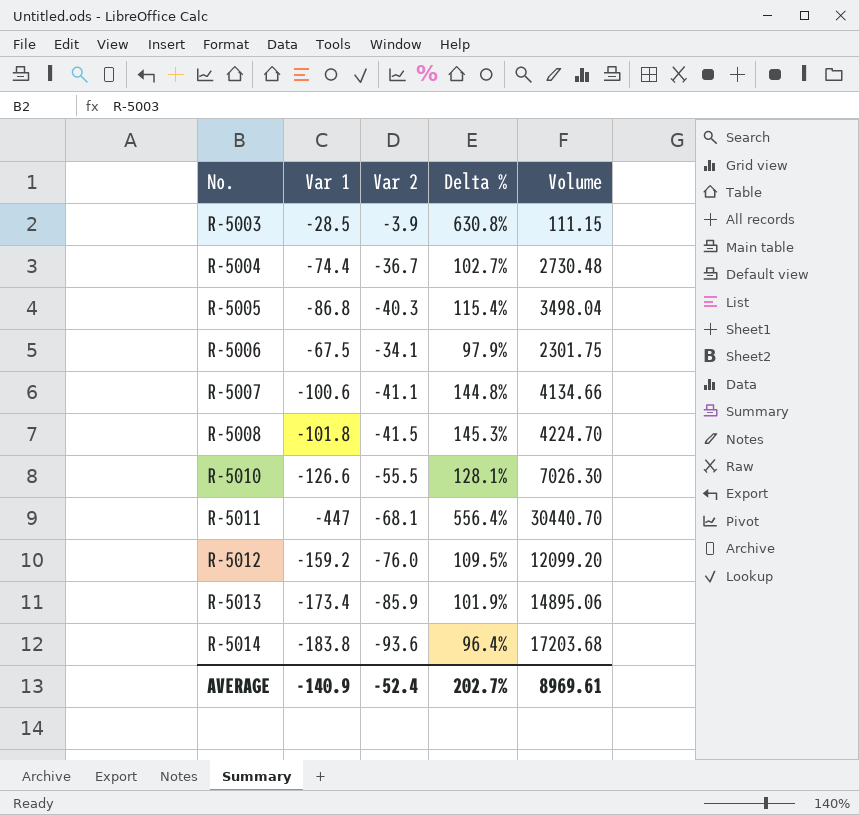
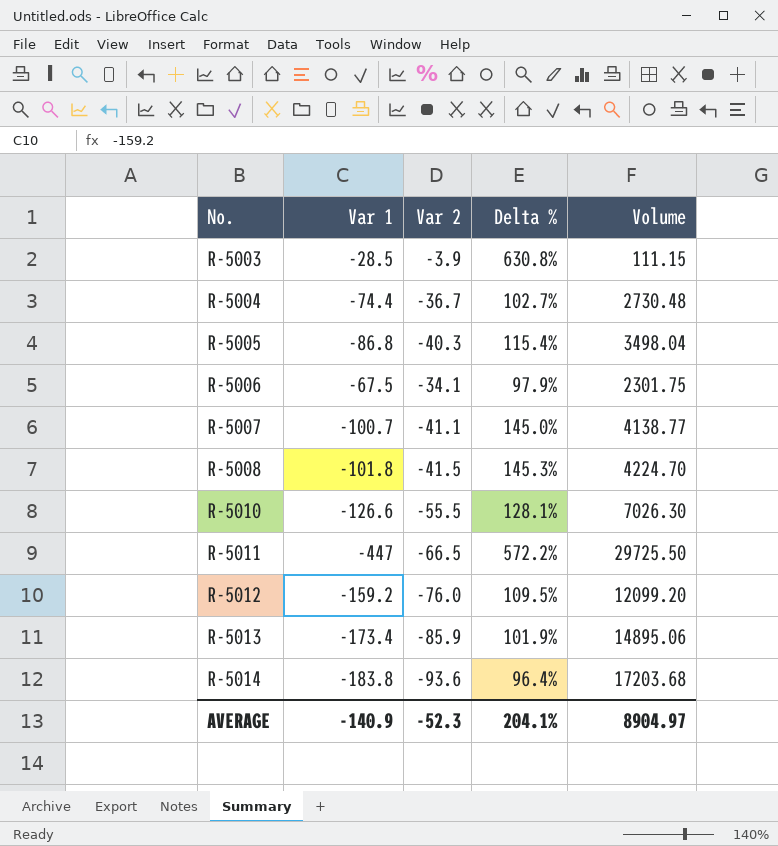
R-5007 | Var 1: -100.6 -> -100.7
R-5007 | Delta %: 144.8% -> 145.0%
R-5007 | Volume: 4134.66 -> 4138.77
R-5011 | Var 2: -68.1 -> -66.5
R-5011 | Delta %: 556.4% -> 572.2%
R-5011 | Volume: 30440.70 -> 29725.50
AVERAGE | Var 2: -52.4 -> -52.3
AVERAGE | Delta %: 202.7% -> 204.1%
AVERAGE | Volume: 8969.61 -> 8904.97

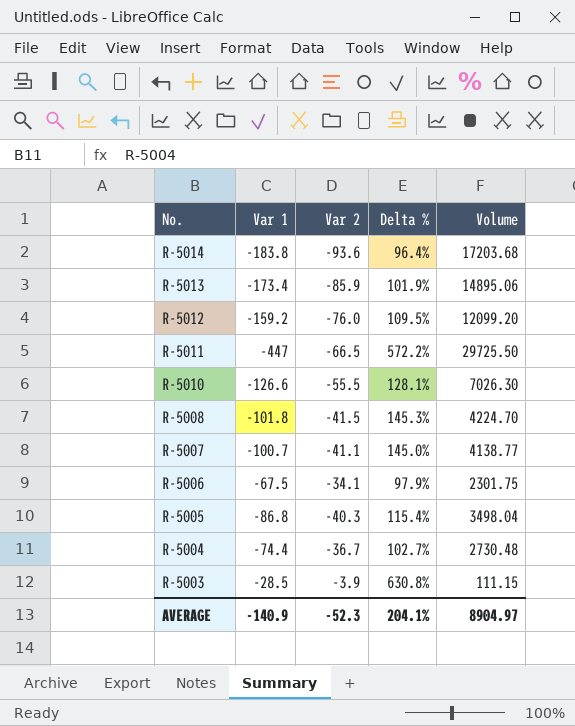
row order: No. ascending -> No. descending

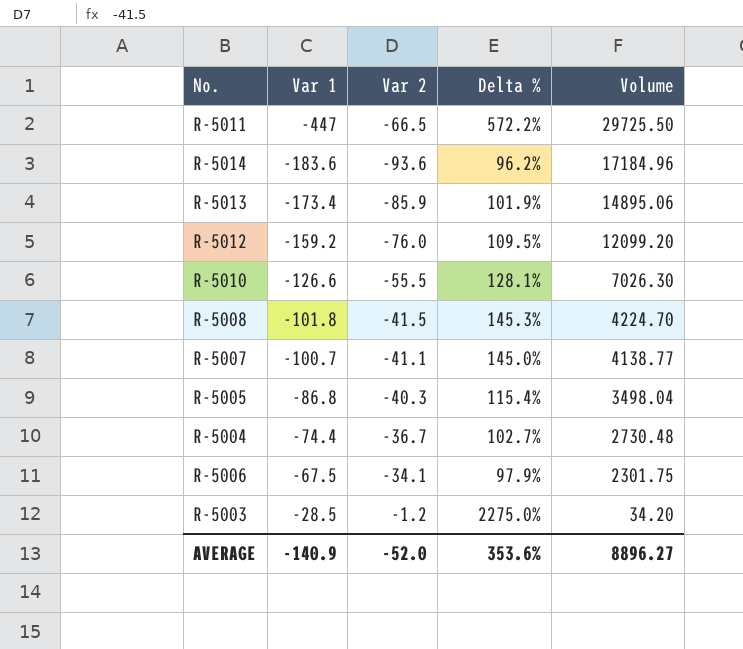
row order: No. descending -> Var 1 ascending
R-5014 | Var 1: -183.8 -> -183.6
R-5014 | Delta %: 96.4% -> 96.2%
R-5014 | Volume: 17203.68 -> 17184.96
R-5003 | Var 2: -3.9 -> -1.2
R-5003 | Delta %: 630.8% -> 2275.0%
R-5003 | Volume: 111.15 -> 34.20
AVERAGE | Var 2: -52.3 -> -52.0
AVERAGE | Delta %: 204.1% -> 353.6%
AVERAGE | Volume: 8904.97 -> 8896.27

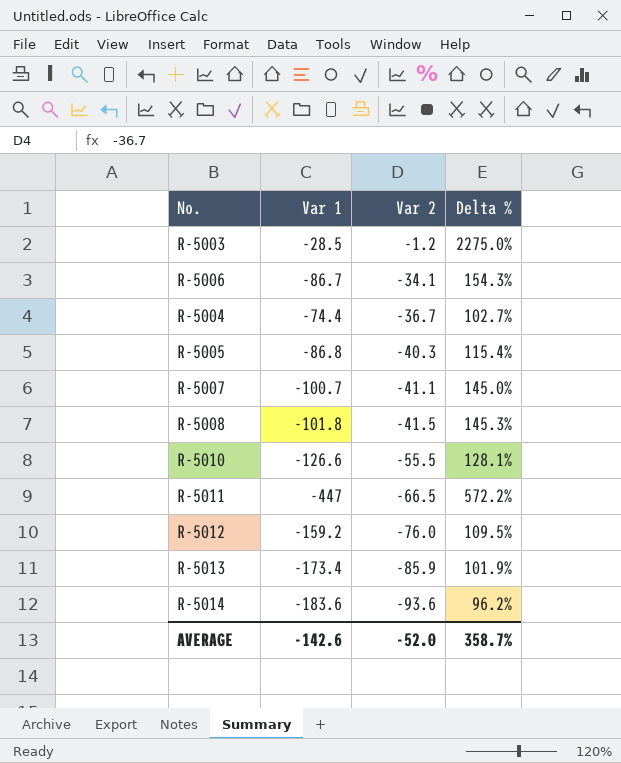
row order: Var 1 ascending -> Var 2 descending
column Volume | formula: [Var 1] * [Var 2] -> none
R-5006 | Var 1: -67.5 -> -86.7
R-5006 | Delta %: 97.9% -> 154.3%
AVERAGE | Var 1: -140.9 -> -142.6
AVERAGE | Delta %: 353.6% -> 358.7%

